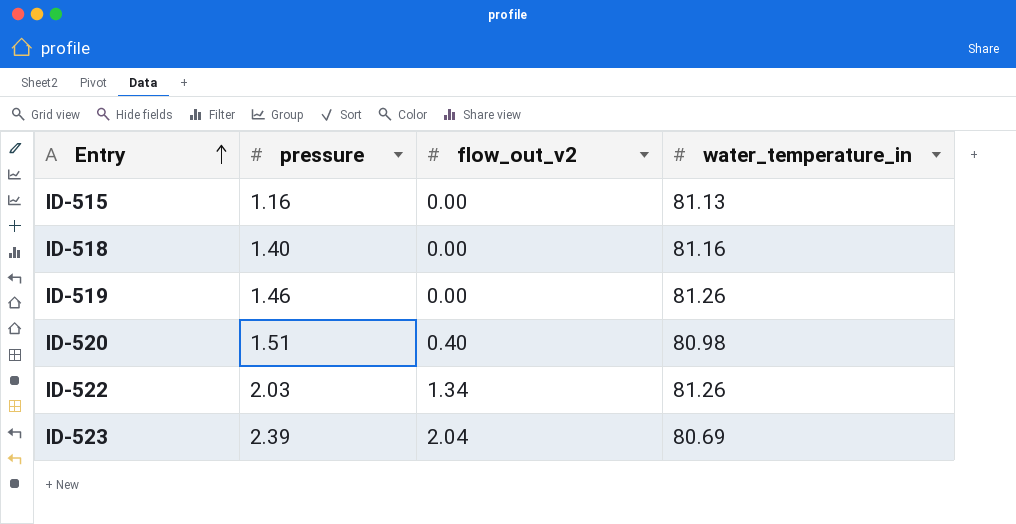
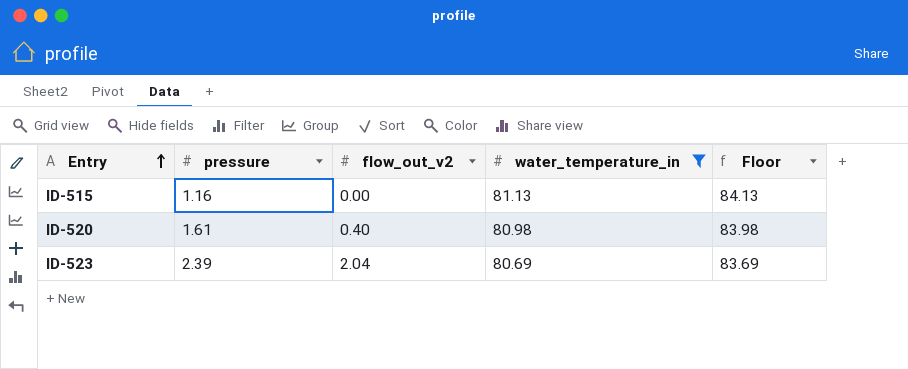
filter: none -> water_temperature_in <= 81.13
column Floor | formula: none -> [water_temperature_in] + 3
ID-520 | pressure: 1.51 -> 1.61

